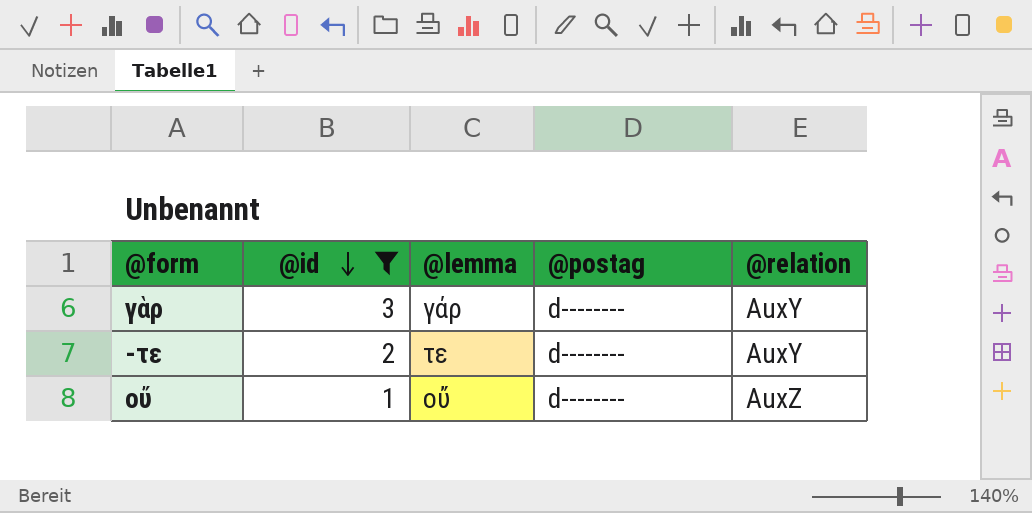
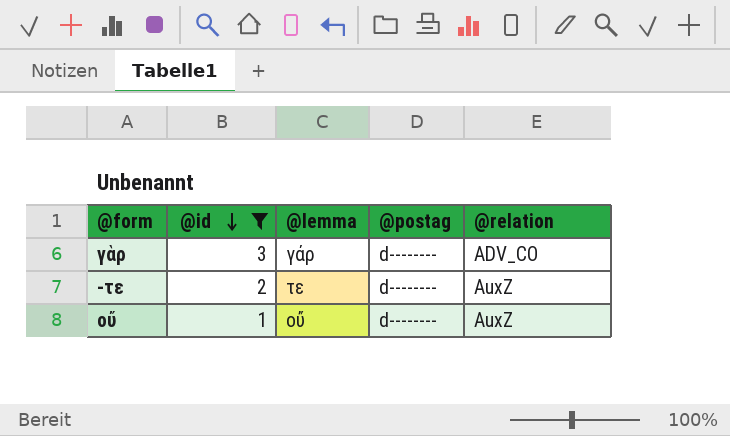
γὰρ | @relation: AuxY -> ADV_CO
-τε | @relation: AuxY -> AuxZ

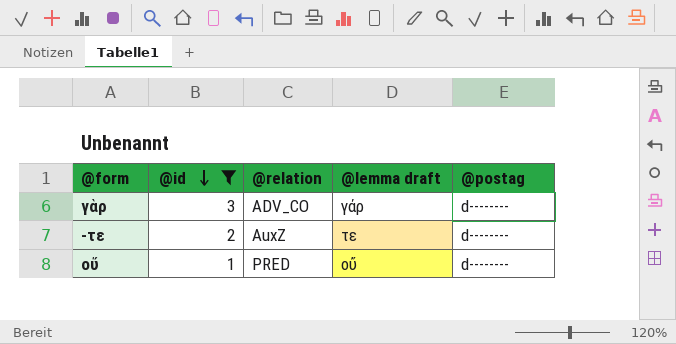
column @relation | position: 5 -> 3
column name: @lemma -> @lemma draft
οὔ | @relation: AuxZ -> PRED

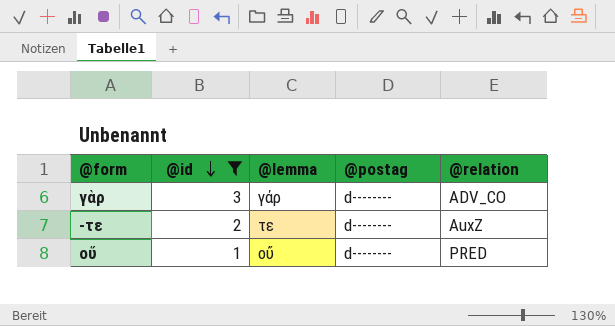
column name: @lemma draft -> @lemma
column @relation | position: 3 -> 5

